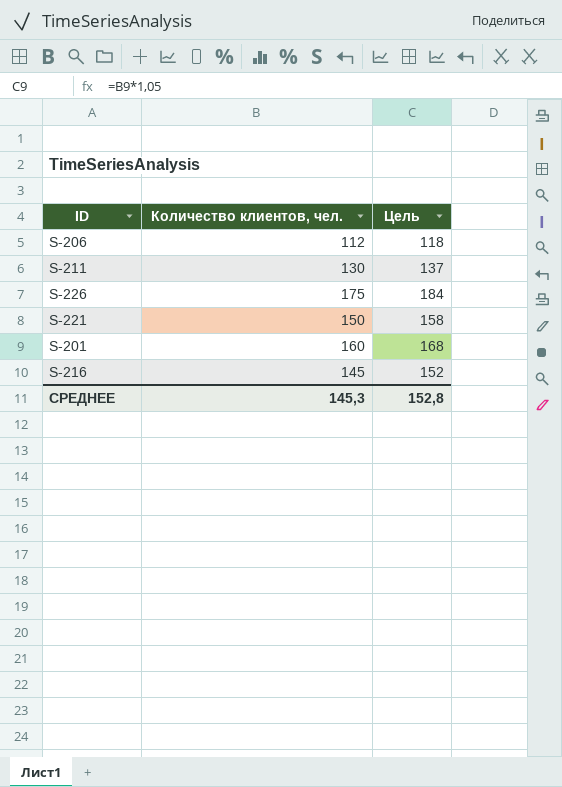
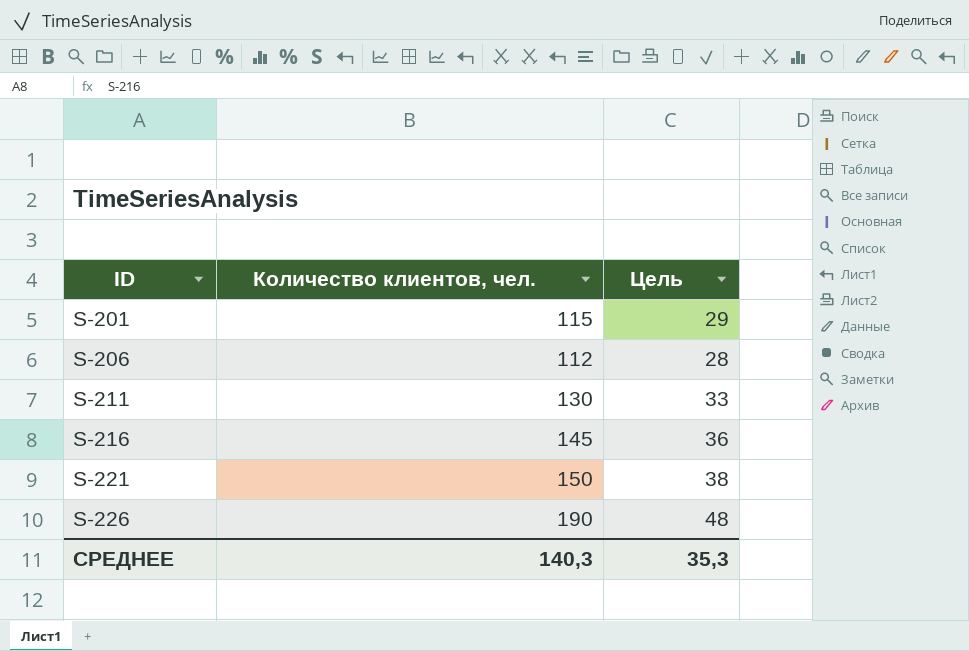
row order: none -> ID ascending
column Цель | formula: [Количество клиентов, чел.] * 1,05 -> [Количество клиентов, чел.] * 0,25
S-201 | Количество клиентов, чел.: 160 -> 115
S-226 | Количество клиентов, чел.: 175 -> 190
СРЕДНЕЕ | Количество клиентов, чел.: 145,3 -> 140,3
СРЕДНЕЕ | Цель: 152,8 -> 35,3

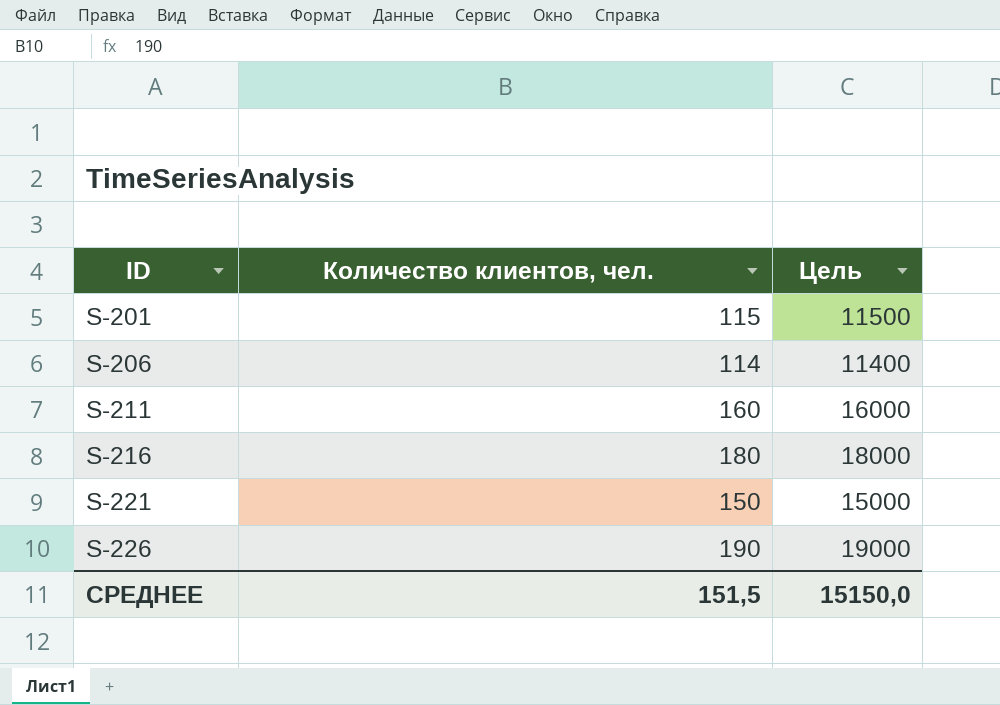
column Цель | formula: [Количество клиентов, чел.] * 0,25 -> [Количество клиентов, чел.] * 100
S-206 | Количество клиентов, чел.: 112 -> 114
S-211 | Количество клиентов, чел.: 130 -> 160
S-216 | Количество клиентов, чел.: 145 -> 180
СРЕДНЕЕ | Количество клиентов, чел.: 140,3 -> 151,5
СРЕДНЕЕ | Цель: 35,3 -> 15150,0

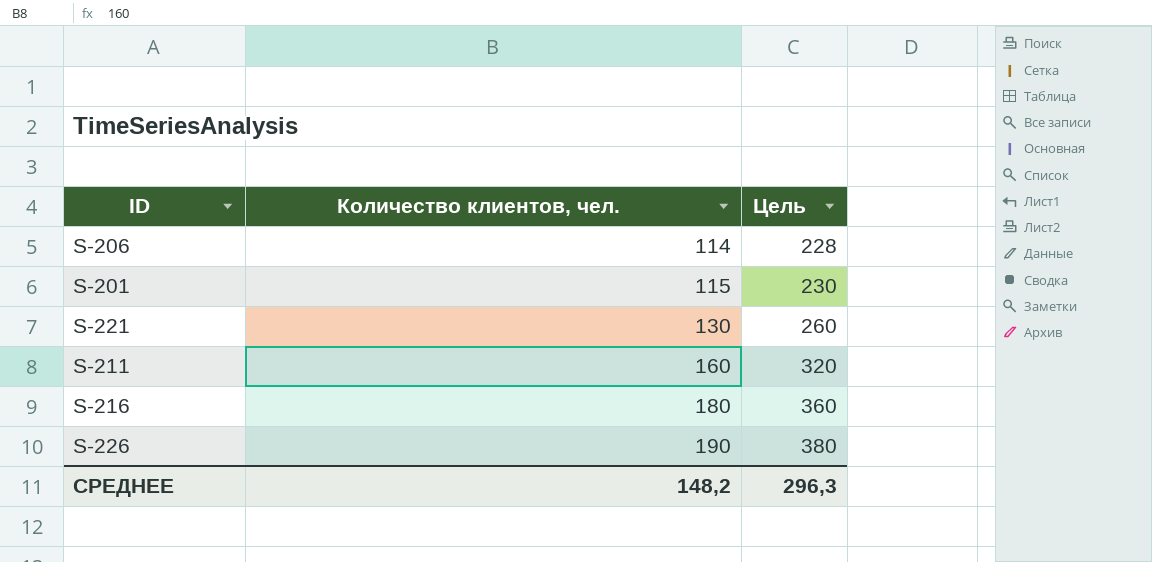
row order: ID ascending -> Количество клиентов, чел. ascending
column Цель | formula: [Количество клиентов, чел.] * 100 -> [Количество клиентов, чел.] * 2
S-221 | Количество клиентов, чел.: 150 -> 130
СРЕДНЕЕ | Количество клиентов, чел.: 151,5 -> 148,2
СРЕДНЕЕ | Цель: 15150,0 -> 296,3

